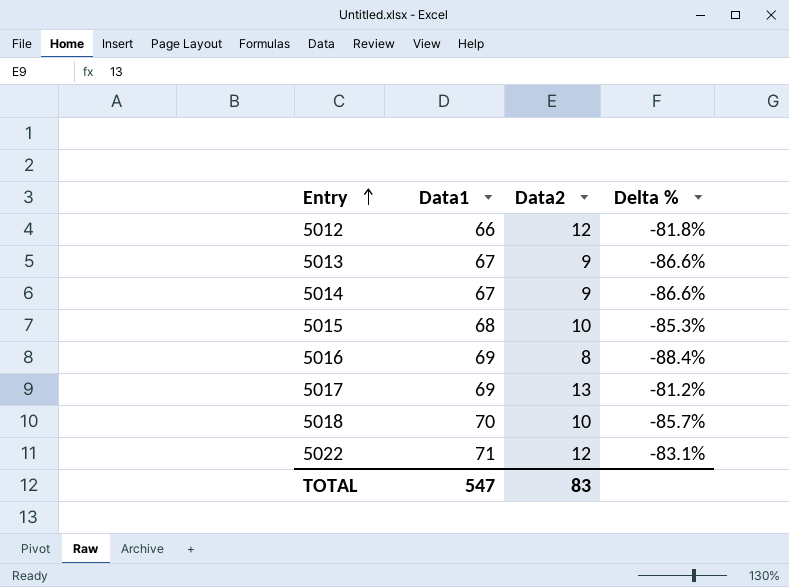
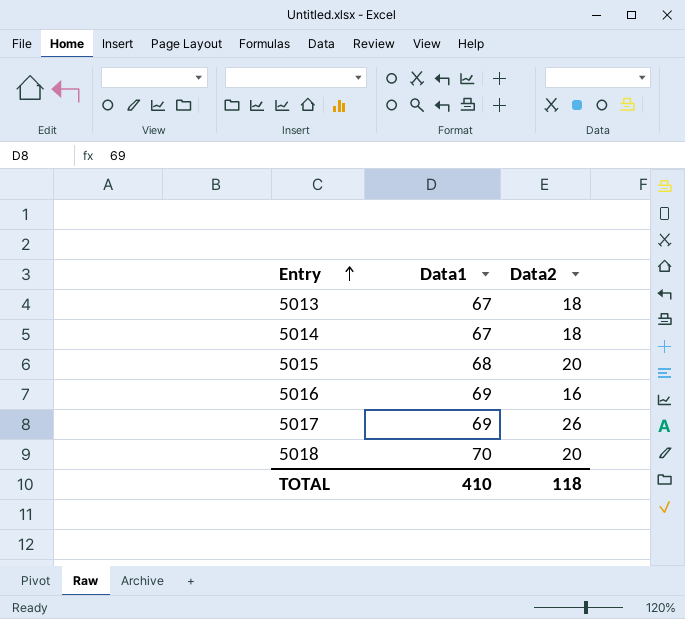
column Delta % | formula: ([Data2] - [Data1]) / [Data1] -> none
row 5012: 66 | 12 | -81.8% -> none
row 5022: 71 | 12 | -83.1% -> none
5013 | Data2: 9 -> 18
5014 | Data2: 9 -> 18
5015 | Data2: 10 -> 20
5016 | Data2: 8 -> 16
5017 | Data2: 13 -> 26
5018 | Data2: 10 -> 20
TOTAL | Data1: 547 -> 410
TOTAL | Data2: 83 -> 118

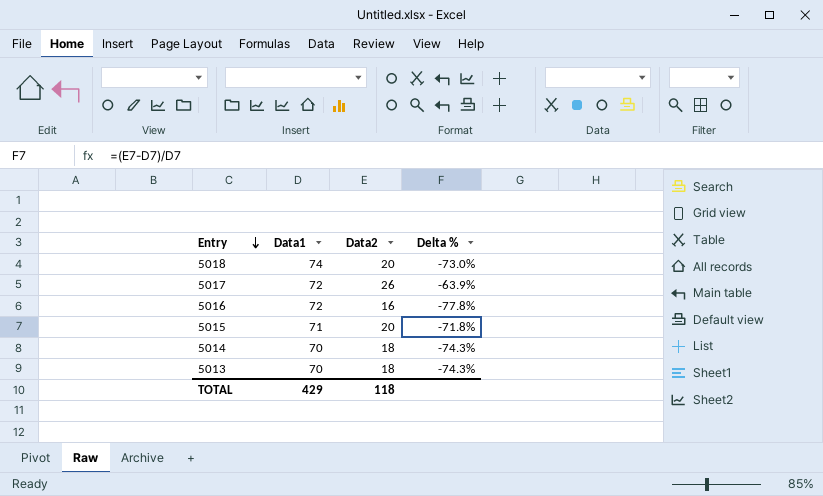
row order: Entry ascending -> Entry descending
column Delta % | formula: none -> ([Data2] - [Data1]) / [Data1]
5018 | Data1: 70 -> 74
5017 | Data1: 69 -> 72
5016 | Data1: 69 -> 72
5015 | Data1: 68 -> 71
5014 | Data1: 67 -> 70
5013 | Data1: 67 -> 70
TOTAL | Data1: 410 -> 429

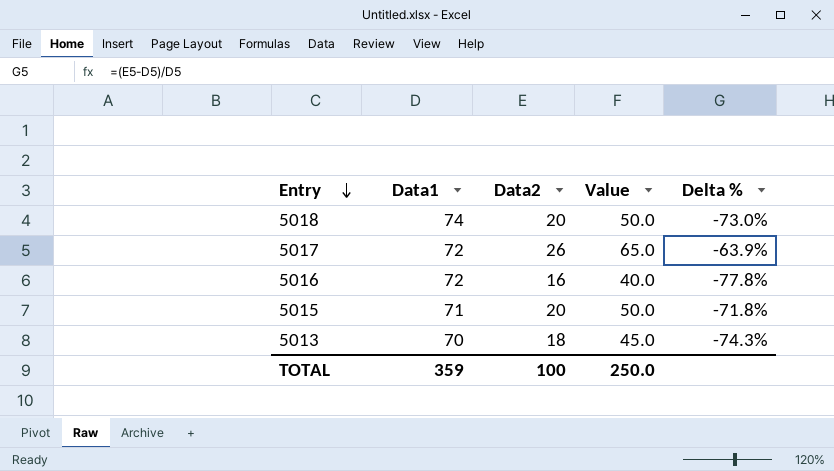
column Value | formula: none -> [Data2] * 2.5
row 5014: 70 | 18 | -74.3% -> none
TOTAL | Data1: 429 -> 359
TOTAL | Data2: 118 -> 100

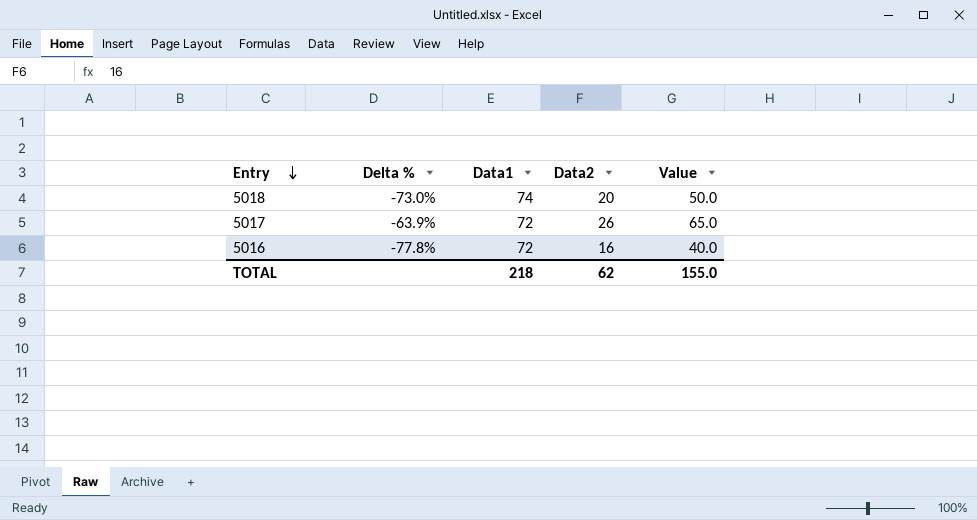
column Delta % | position: 5 -> 2
row 5015: 71 | 20 | 50.0 | -71.8% -> none
row 5013: 70 | 18 | 45.0 | -74.3% -> none
TOTAL | Data1: 359 -> 218
TOTAL | Data2: 100 -> 62
TOTAL | Value: 250.0 -> 155.0

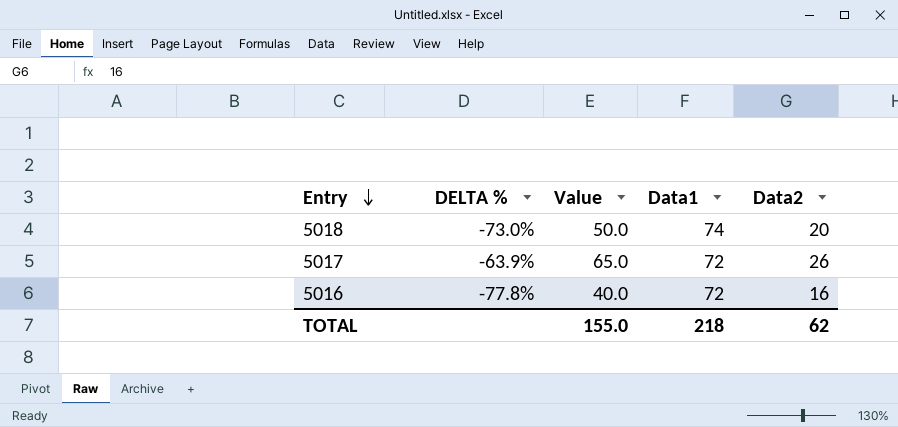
column name: Delta % -> DELTA %
column Value | position: 5 -> 3

